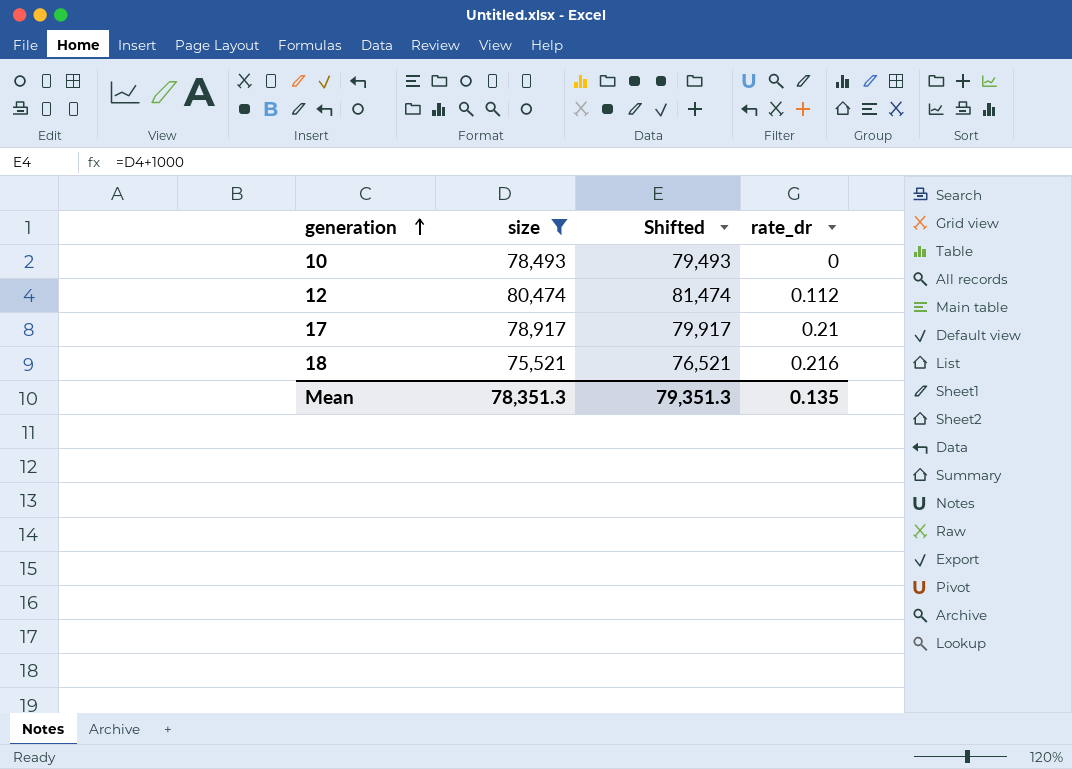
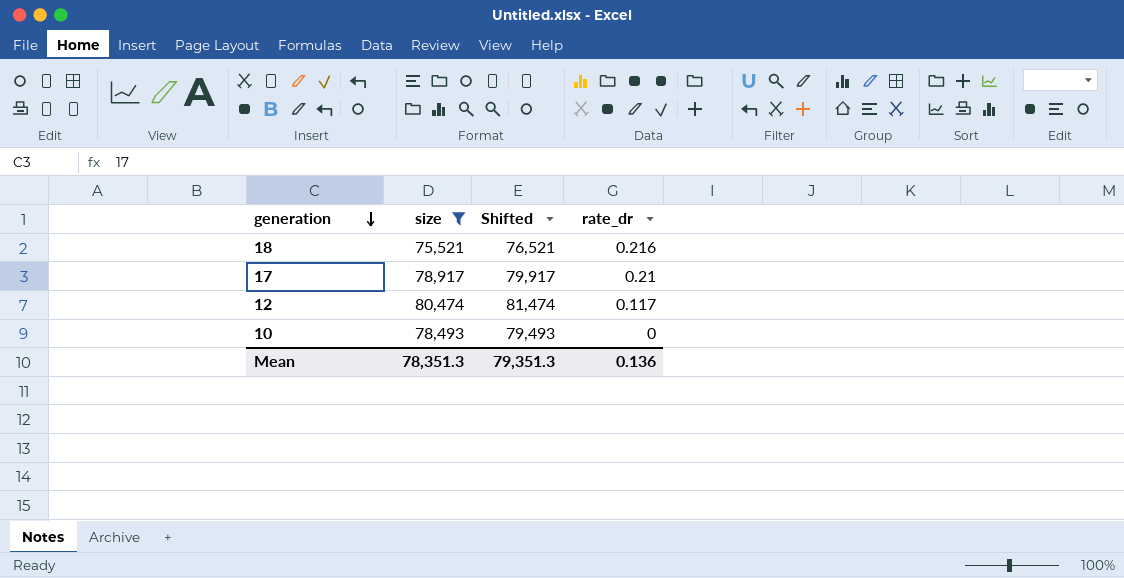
row order: generation ascending -> generation descending
12 | rate_dr: 0.112 -> 0.117
Mean | rate_dr: 0.135 -> 0.136

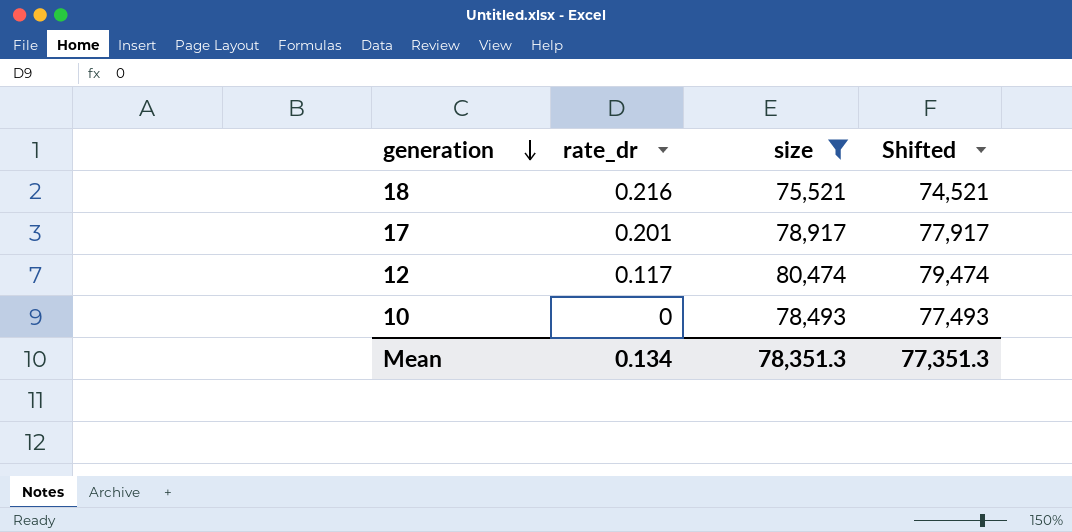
column rate_dr | position: 4 -> 2
column Shifted | formula: [size] + 1000 -> [size] - 1000
17 | rate_dr: 0.21 -> 0.201
Mean | rate_dr: 0.136 -> 0.134
Mean | Shifted: 79,351.3 -> 77,351.3

